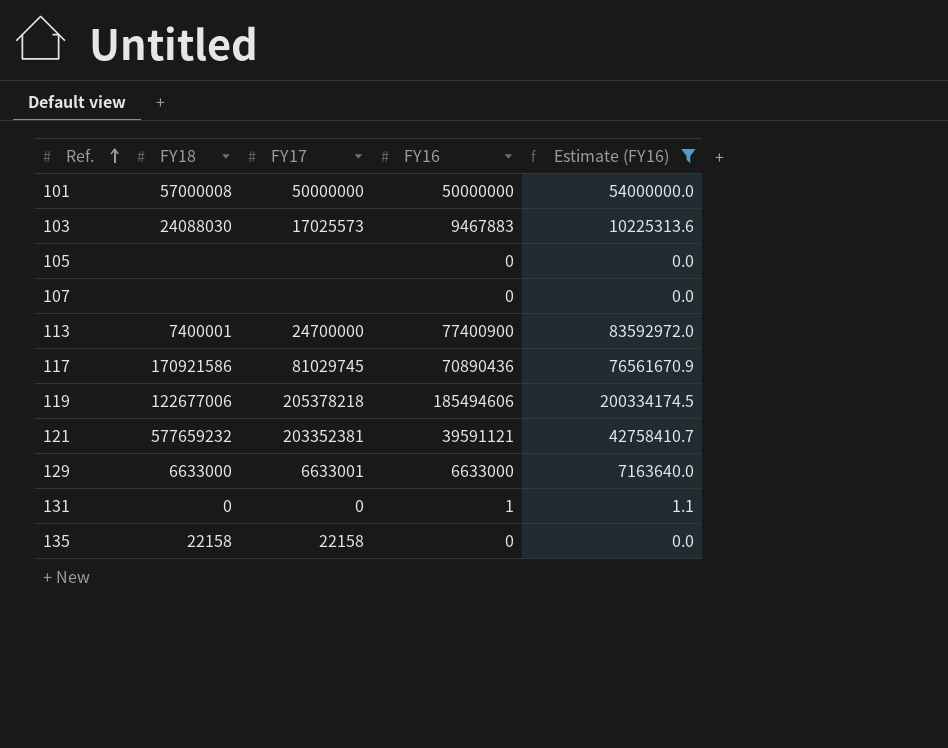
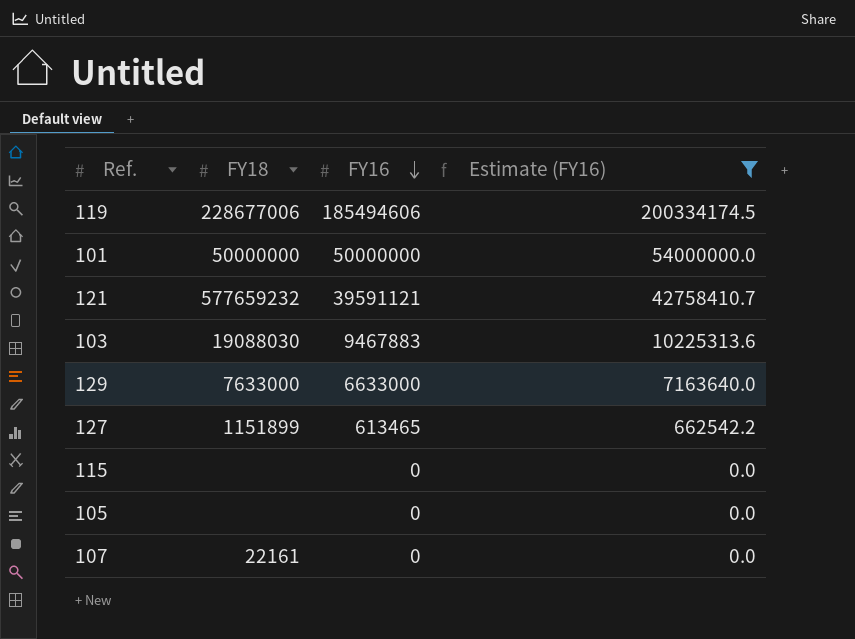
row order: Ref. ascending -> FY16 descending
column FY17 | position: 3 -> none
row 113: 7400001 | 24700000 | 77400900 | 83592972.0 -> none
row 117: 170921586 | 81029745 | 70890436 | 76561670.9 -> none
row 131: 0 | 0 | 1 | 1.1 -> none
row 135: 22158 | 22158 | 0 | 0.0 -> none
119 | FY18: 122677006 -> 228677006
101 | FY18: 57000008 -> 50000000
103 | FY18: 24088030 -> 19088030
129 | FY18: 6633000 -> 7633000
row 127: none -> 1151899 | 613465 | 662542.2
row 115: none -> none | 0 | 0.0
107 | FY18: none -> 22161

